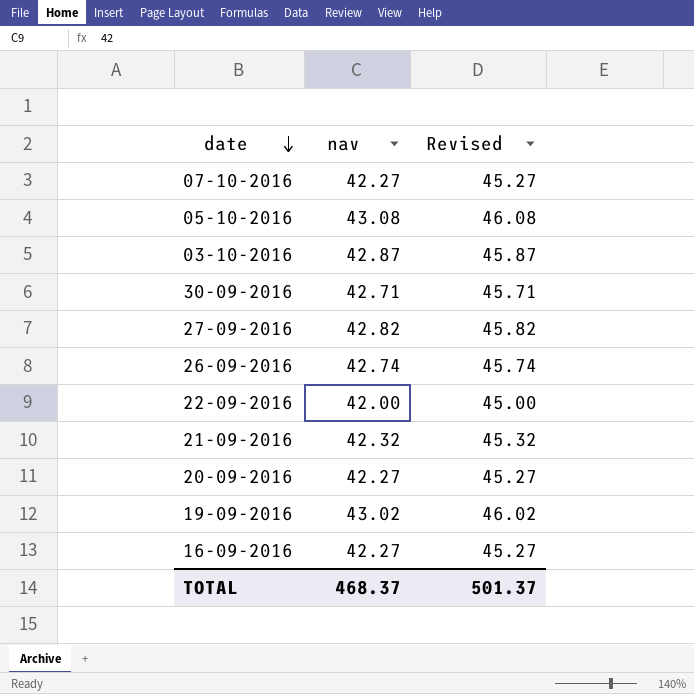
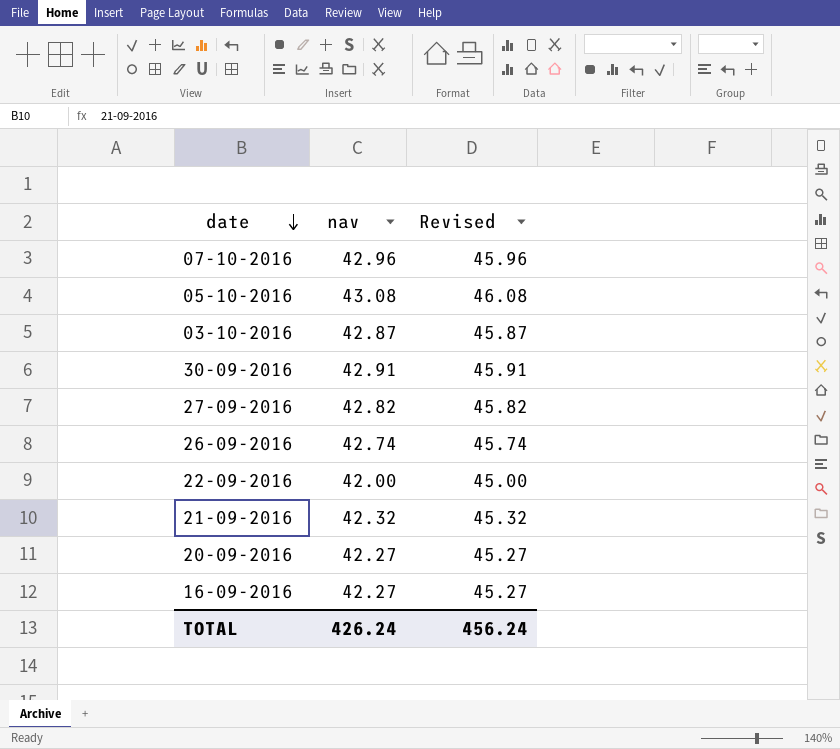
row 19-09-2016: 43.02 | 46.02 -> none
07-10-2016 | nav: 42.27 -> 42.96
07-10-2016 | Revised: 45.27 -> 45.96
30-09-2016 | nav: 42.71 -> 42.91
30-09-2016 | Revised: 45.71 -> 45.91
TOTAL | nav: 468.37 -> 426.24
TOTAL | Revised: 501.37 -> 456.24

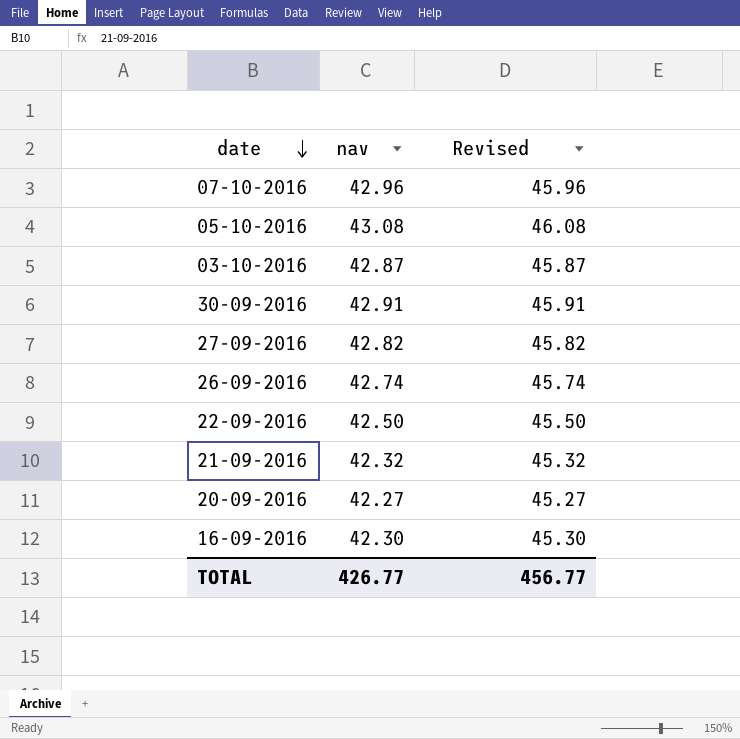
22-09-2016 | nav: 42.00 -> 42.50
22-09-2016 | Revised: 45.00 -> 45.50
16-09-2016 | nav: 42.27 -> 42.30
16-09-2016 | Revised: 45.27 -> 45.30
TOTAL | nav: 426.24 -> 426.77
TOTAL | Revised: 456.24 -> 456.77

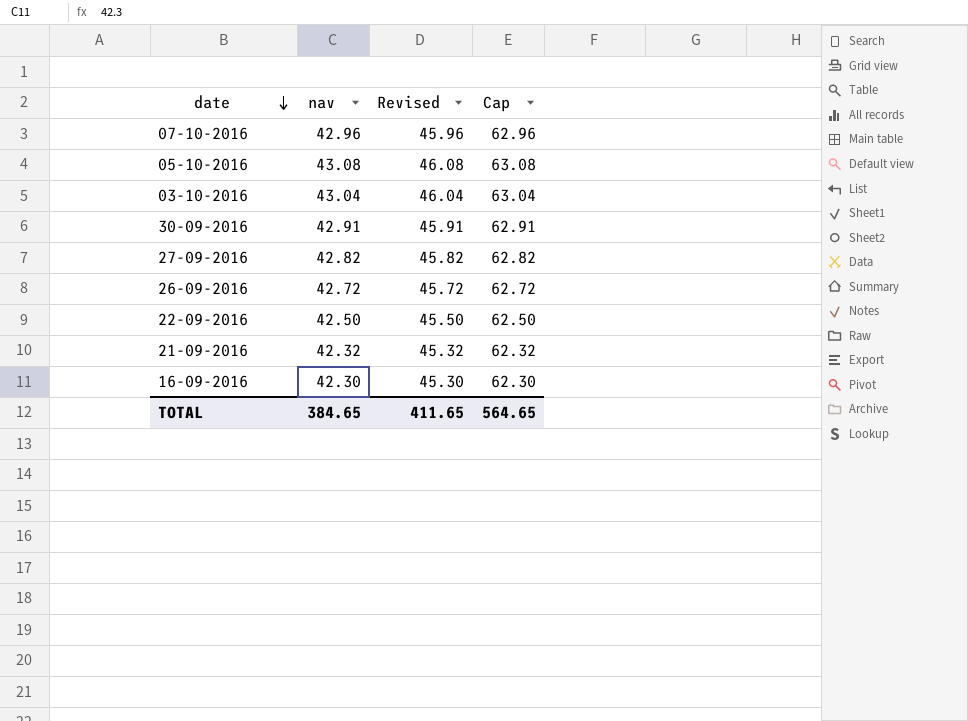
column Cap | formula: none -> [nav] + 20
row 20-09-2016: 42.27 | 45.27 -> none
03-10-2016 | nav: 42.87 -> 43.04
03-10-2016 | Revised: 45.87 -> 46.04
26-09-2016 | nav: 42.74 -> 42.72
26-09-2016 | Revised: 45.74 -> 45.72
TOTAL | nav: 426.77 -> 384.65
TOTAL | Revised: 456.77 -> 411.65

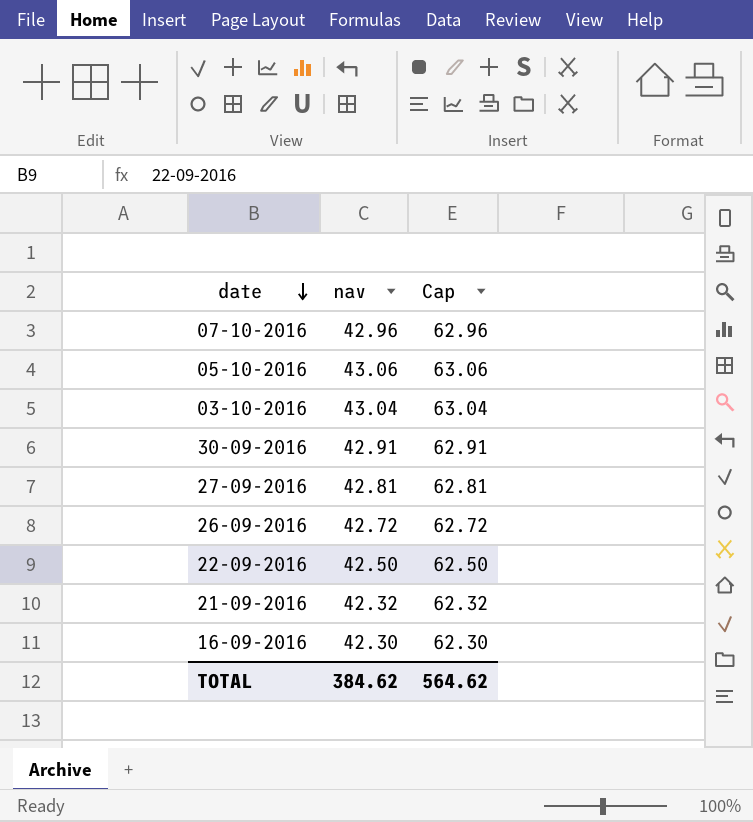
column Revised | formula: [nav] + 3 -> none
05-10-2016 | nav: 43.08 -> 43.06
05-10-2016 | Cap: 63.08 -> 63.06
27-09-2016 | nav: 42.82 -> 42.81
27-09-2016 | Cap: 62.82 -> 62.81
TOTAL | nav: 384.65 -> 384.62
TOTAL | Cap: 564.65 -> 564.62

